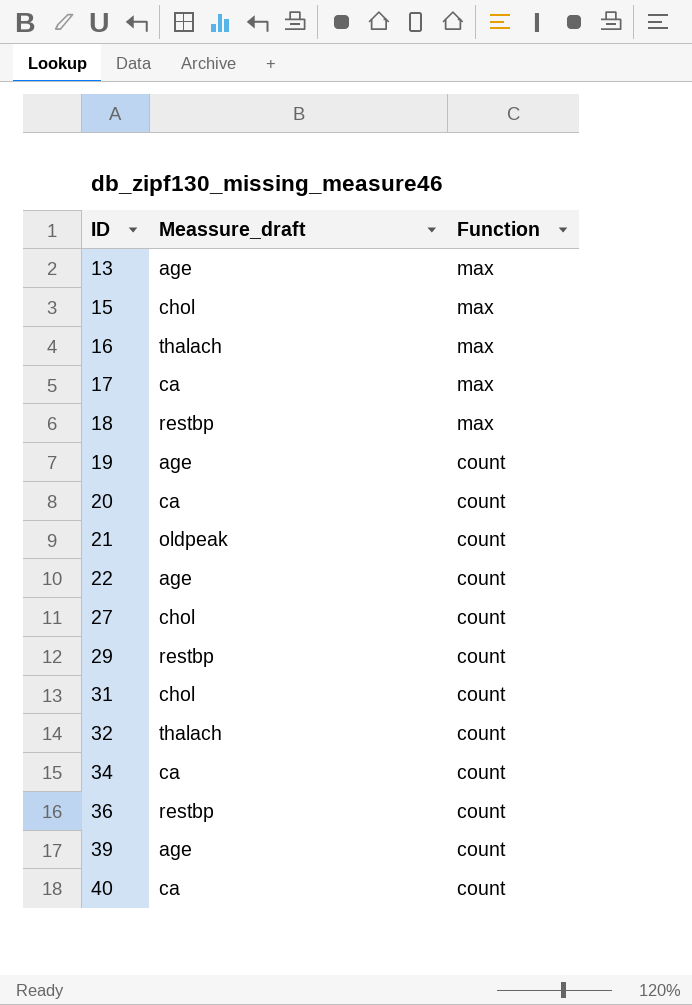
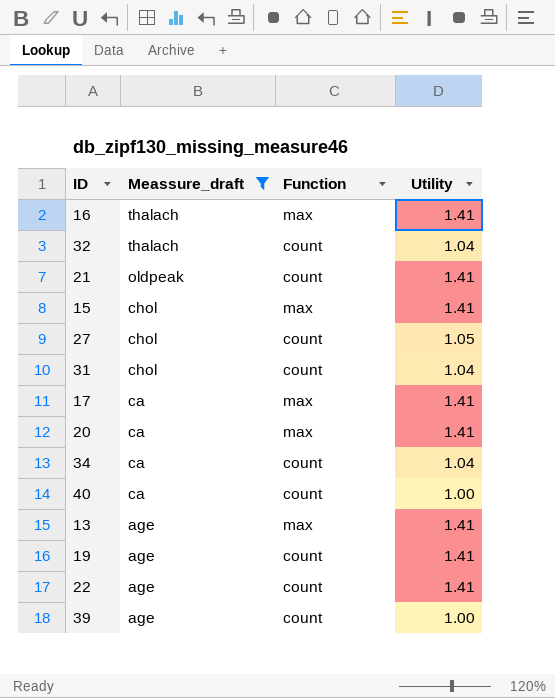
filter: none -> Meassure_draft != restbp
row order: ID ascending -> Meassure_draft descending
column Utility | position: none -> 4
20 | Function: count -> max

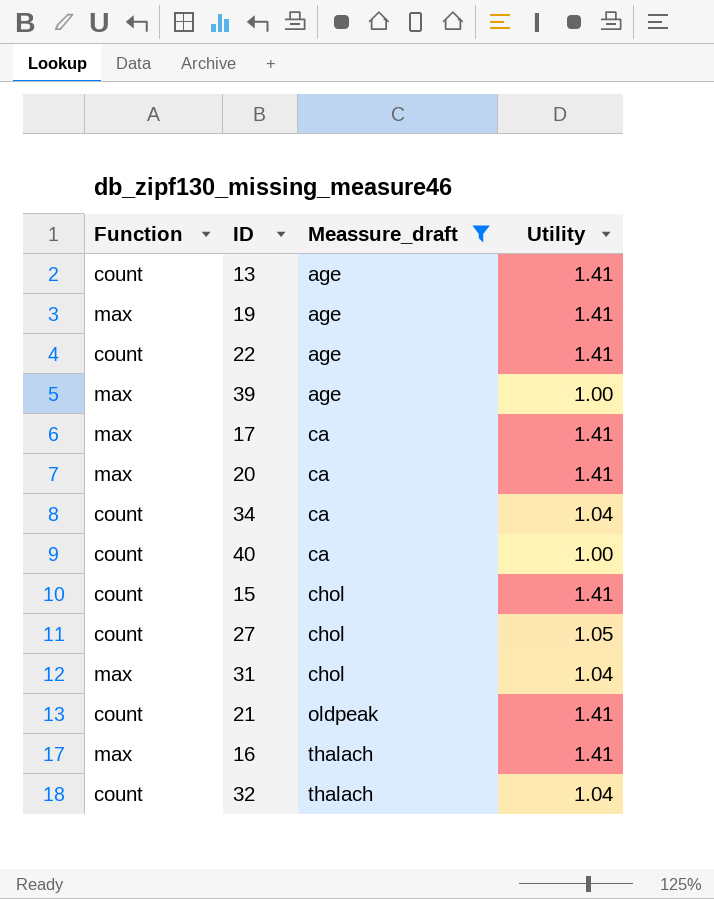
row order: Meassure_draft descending -> Meassure_draft ascending
column Function | position: 3 -> 1
13 | Function: max -> count
19 | Function: count -> max
39 | Function: count -> max
15 | Function: max -> count
31 | Function: count -> max

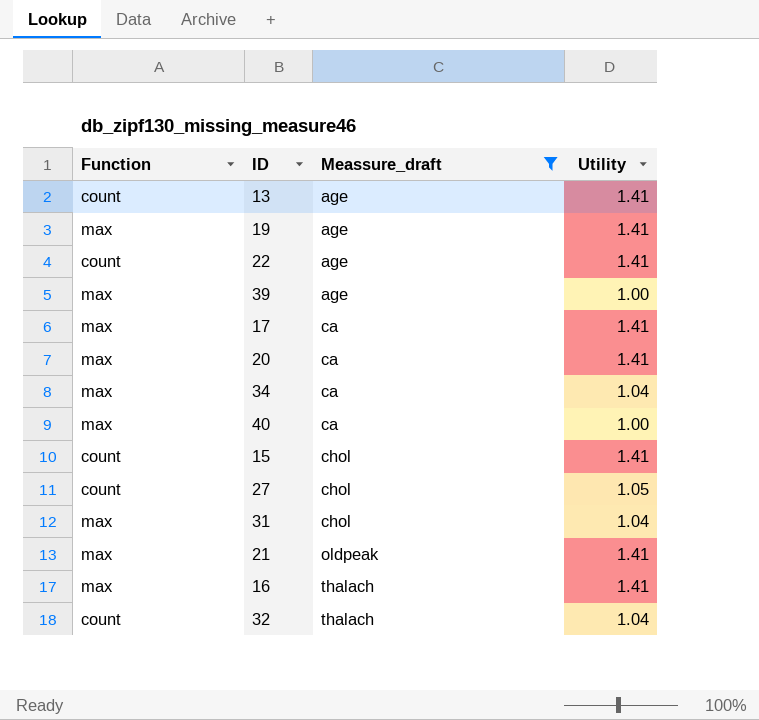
34 | Function: count -> max
40 | Function: count -> max
21 | Function: count -> max

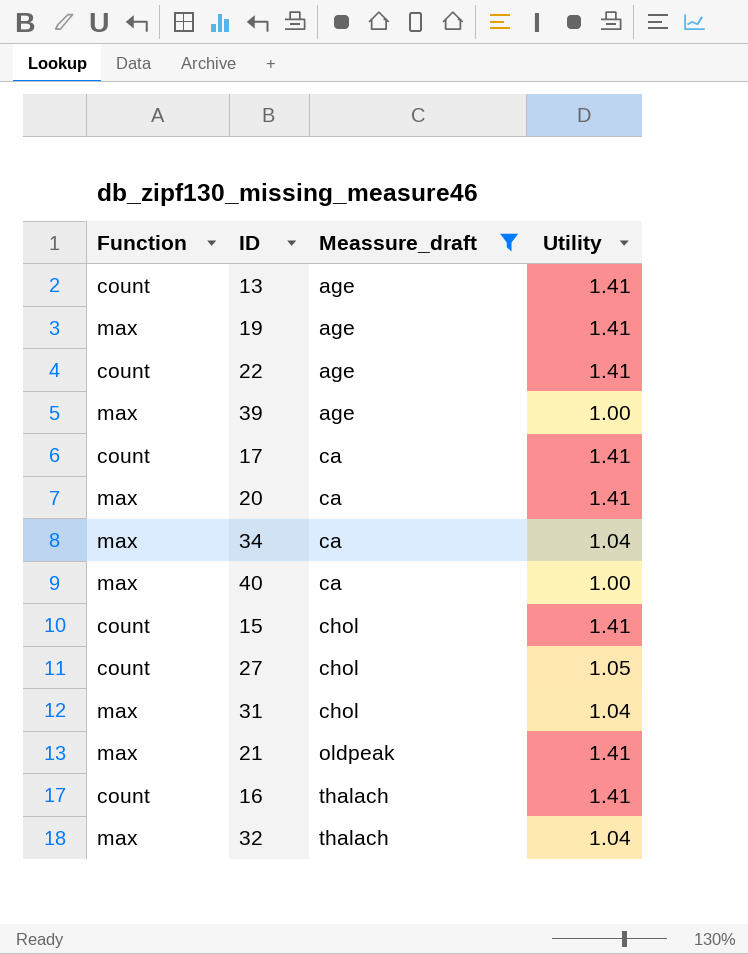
17 | Function: max -> count
16 | Function: max -> count
32 | Function: count -> max

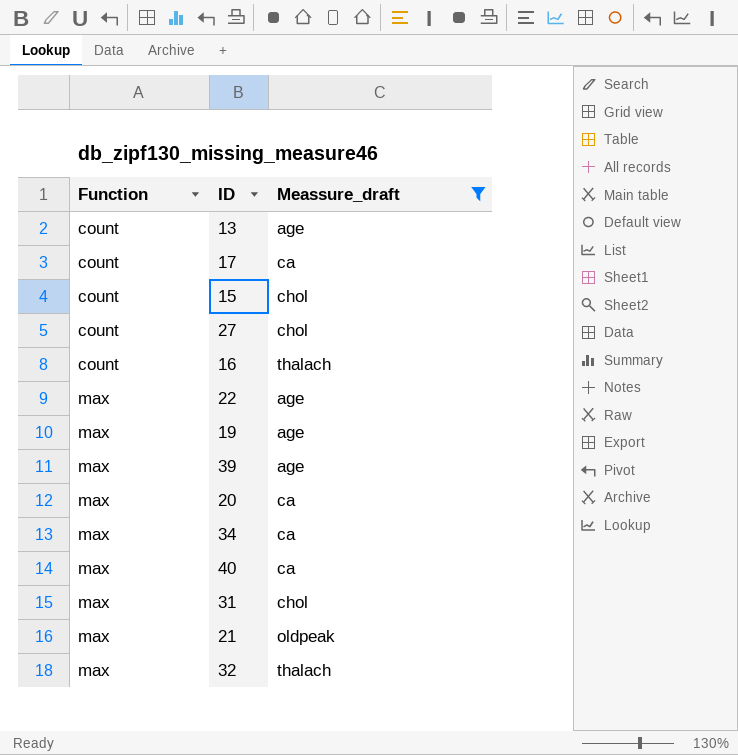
row order: Meassure_draft ascending -> Function ascending
column Utility | position: 4 -> none
22 | Function: count -> max

